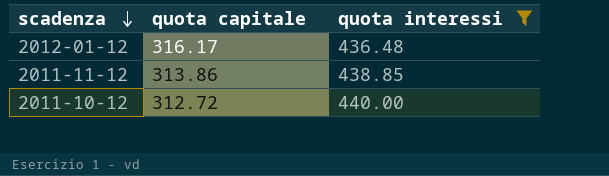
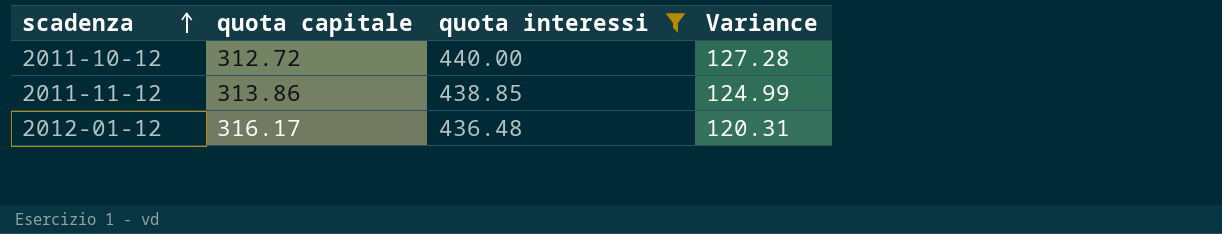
row order: scadenza descending -> scadenza ascending
column Variance | formula: none -> [quota interessi] - [quota capitale]

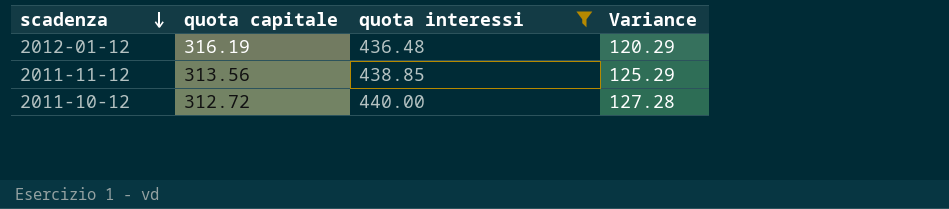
row order: scadenza ascending -> scadenza descending
2012-01-12 | quota capitale: 316.17 -> 316.19
2012-01-12 | Variance: 120.31 -> 120.29
2011-11-12 | quota capitale: 313.86 -> 313.56
2011-11-12 | Variance: 124.99 -> 125.29

